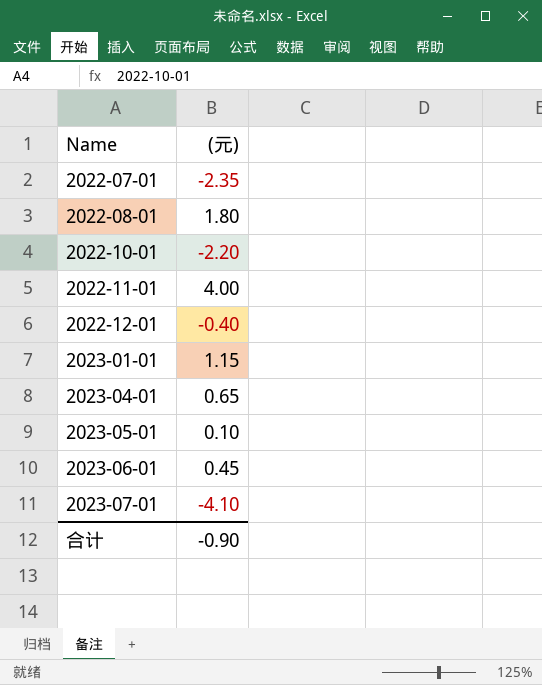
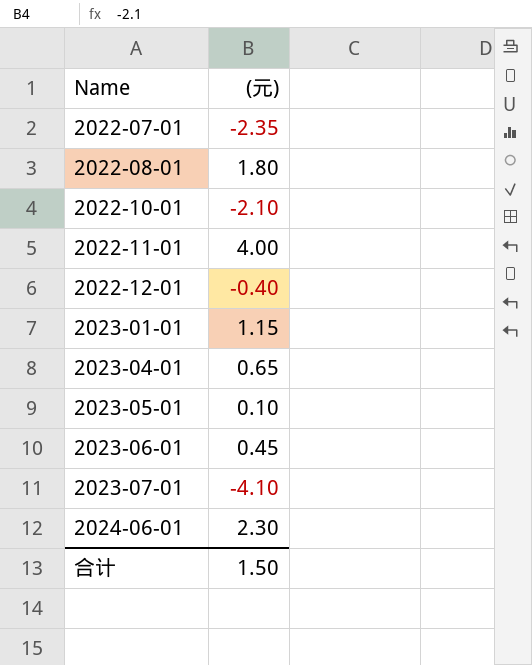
2022-10-01 | (元): -2.20 -> -2.10
row 2024-06-01: none -> 2.30
合计 | (元): -0.90 -> 1.50

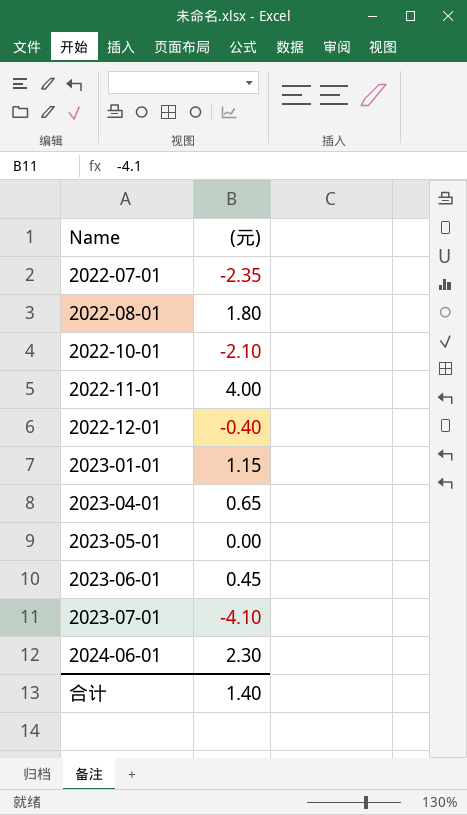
2023-05-01 | (元): 0.10 -> 0.00
合计 | (元): 1.50 -> 1.40

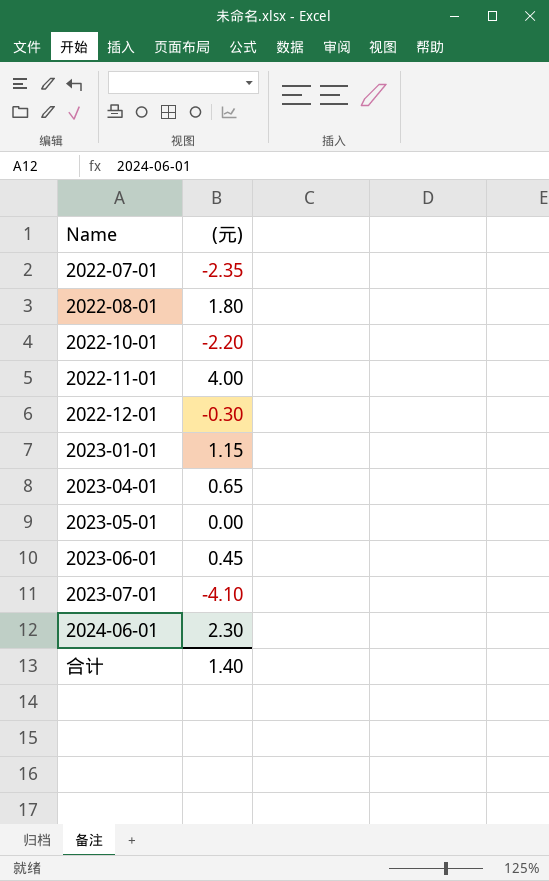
2022-10-01 | (元): -2.10 -> -2.20
2022-12-01 | (元): -0.40 -> -0.30

